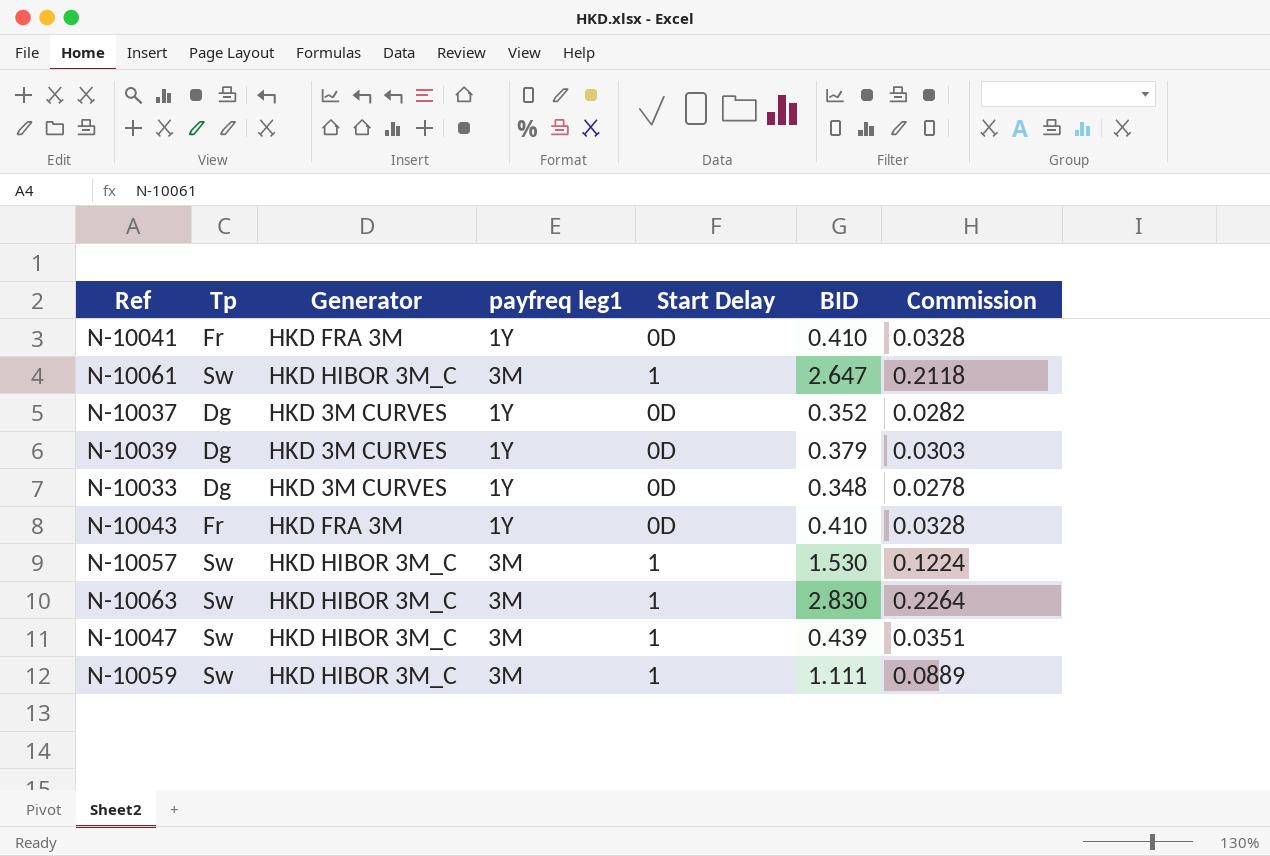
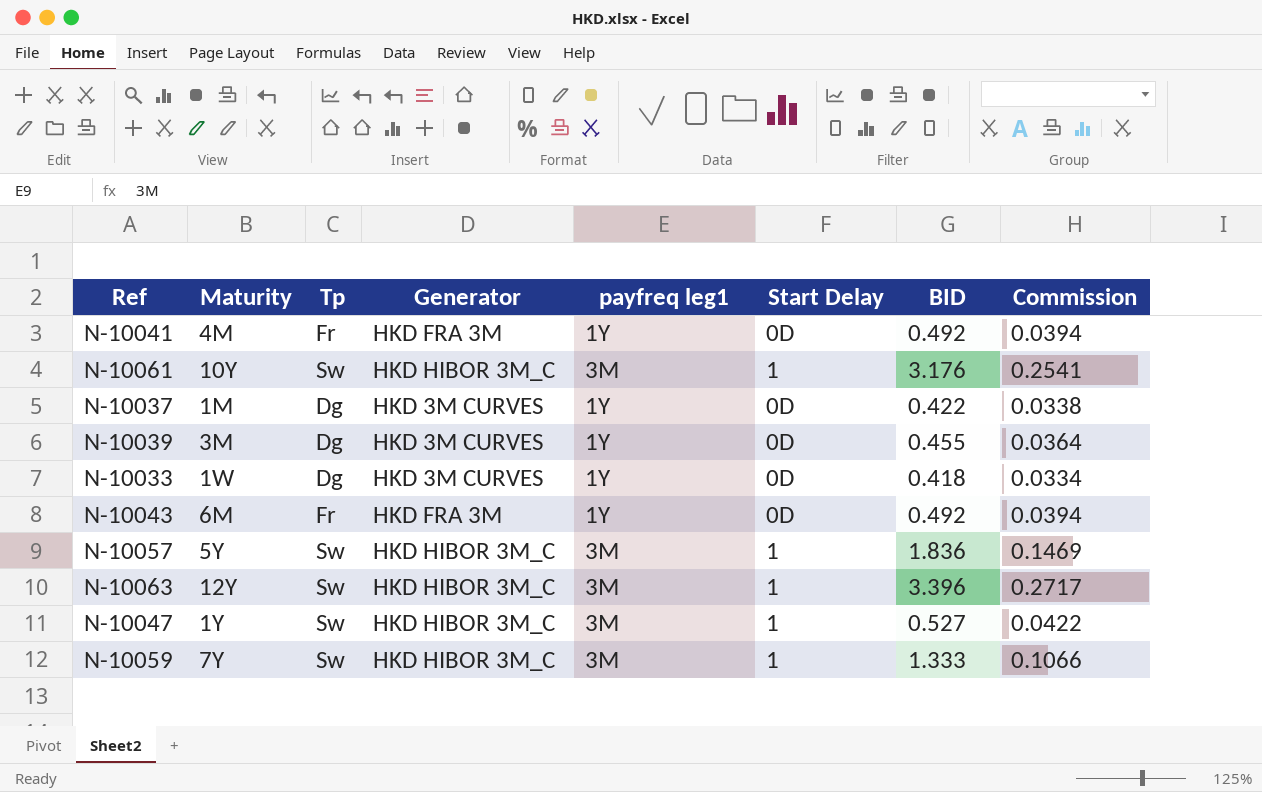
column Maturity | position: none -> 2
N-10041 | BID: 0.410 -> 0.492
N-10041 | Commission: 0.0328 -> 0.0394
N-10061 | BID: 2.647 -> 3.176
N-10061 | Commission: 0.2118 -> 0.2541
N-10037 | BID: 0.352 -> 0.422
N-10037 | Commission: 0.0282 -> 0.0338
N-10039 | BID: 0.379 -> 0.455
N-10039 | Commission: 0.0303 -> 0.0364
N-10033 | BID: 0.348 -> 0.418
N-10033 | Commission: 0.0278 -> 0.0334
N-10043 | BID: 0.410 -> 0.492
N-10043 | Commission: 0.0328 -> 0.0394
N-10057 | BID: 1.530 -> 1.836
N-10057 | Commission: 0.1224 -> 0.1469
N-10063 | BID: 2.830 -> 3.396
N-10063 | Commission: 0.2264 -> 0.2717
N-10047 | BID: 0.439 -> 0.527
N-10047 | Commission: 0.0351 -> 0.0422
N-10059 | BID: 1.111 -> 1.333
N-10059 | Commission: 0.0889 -> 0.1066

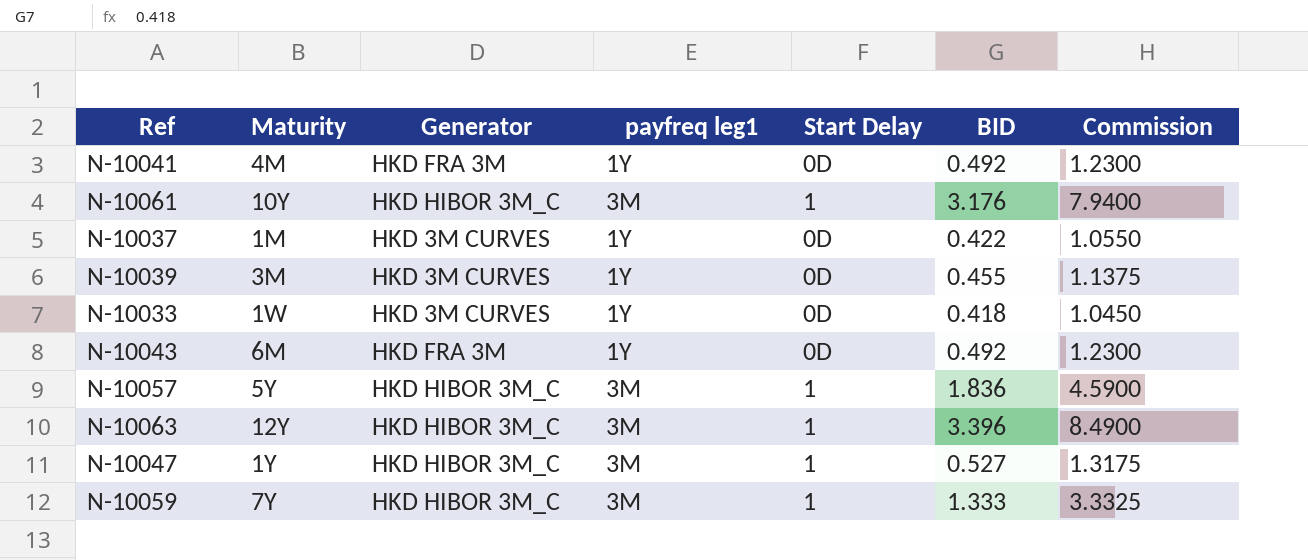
column Tp | position: 3 -> none
column Commission | formula: [BID] * 0.08 -> [BID] * 2.5

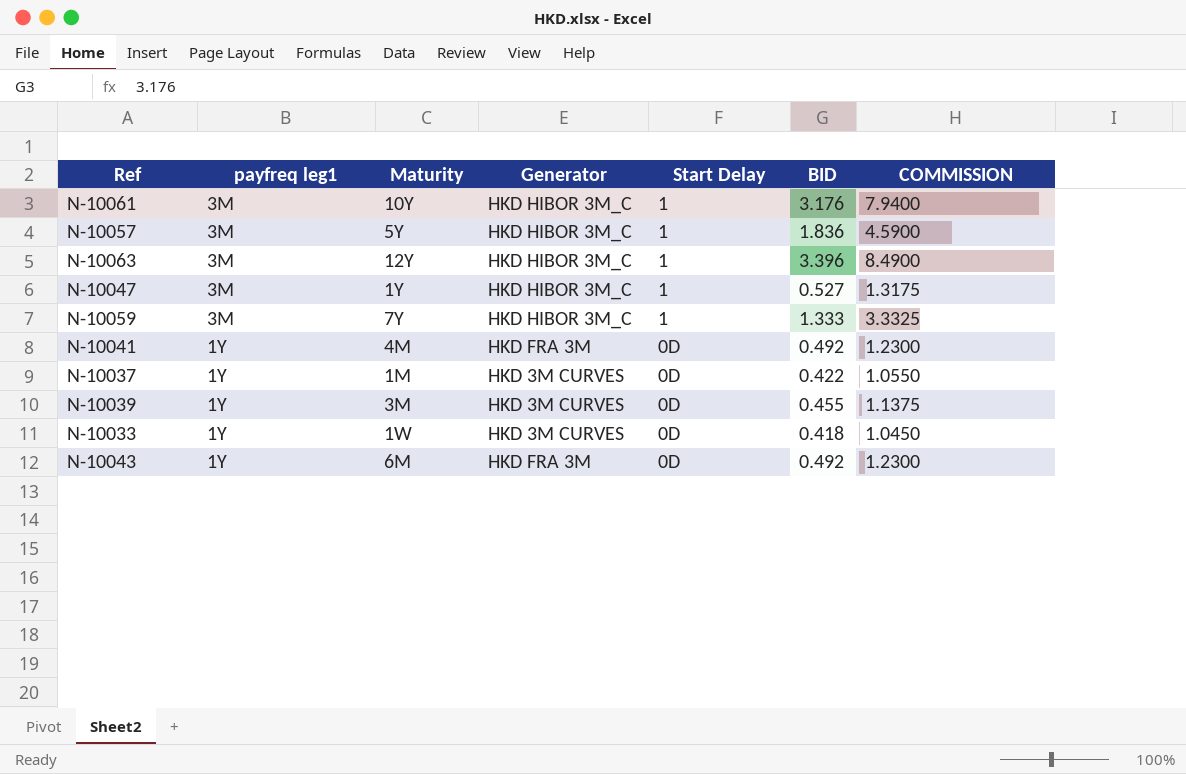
row order: none -> payfreq leg1 descending
column payfreq leg1 | position: 4 -> 2
column name: Commission -> COMMISSION

